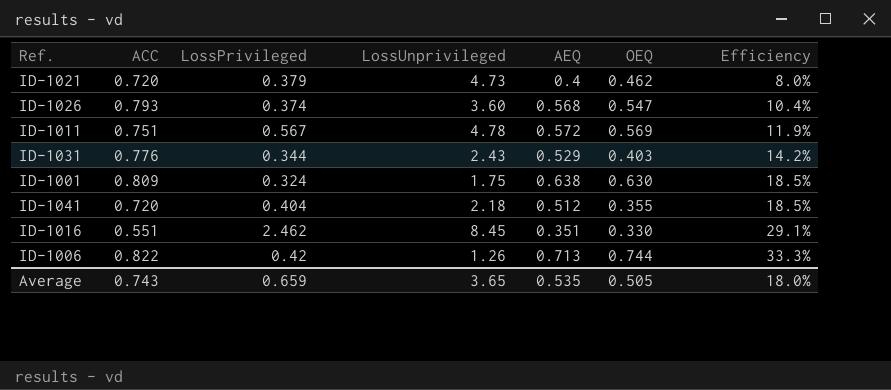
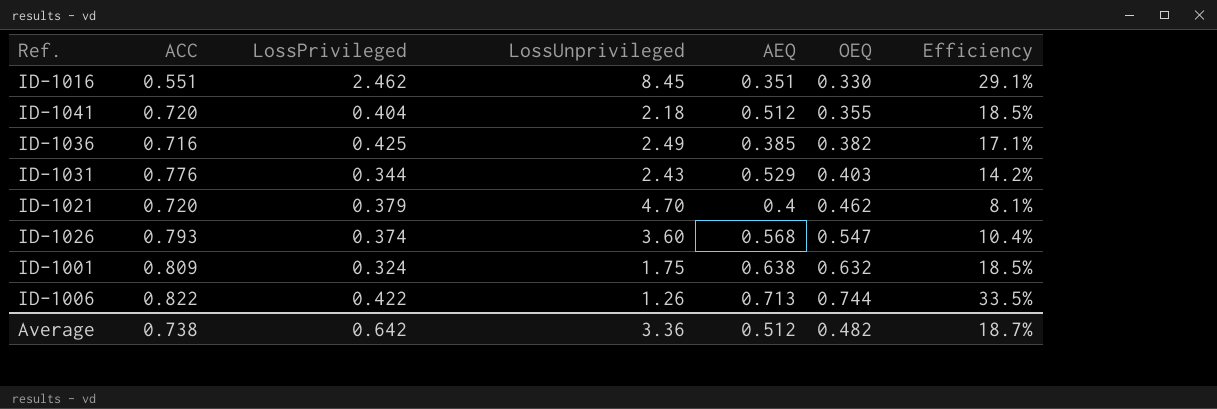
row order: Efficiency ascending -> OEQ ascending
row ID-1011: 0.751 | 0.567 | 4.78 | 0.572 | 0.569 | 11.9% -> none
row ID-1036: none -> 0.716 | 0.425 | 2.49 | 0.385 | 0.382 | 17.1%
ID-1021 | LossUnprivileged: 4.73 -> 4.70
ID-1021 | Efficiency: 8.0% -> 8.1%
ID-1001 | OEQ: 0.630 -> 0.632
ID-1006 | LossPrivileged: 0.42 -> 0.422
ID-1006 | Efficiency: 33.3% -> 33.5%
Average | ACC: 0.743 -> 0.738
Average | LossPrivileged: 0.659 -> 0.642
Average | LossUnprivileged: 3.65 -> 3.36
Average | AEQ: 0.535 -> 0.512
Average | OEQ: 0.505 -> 0.482
Average | Efficiency: 18.0% -> 18.7%

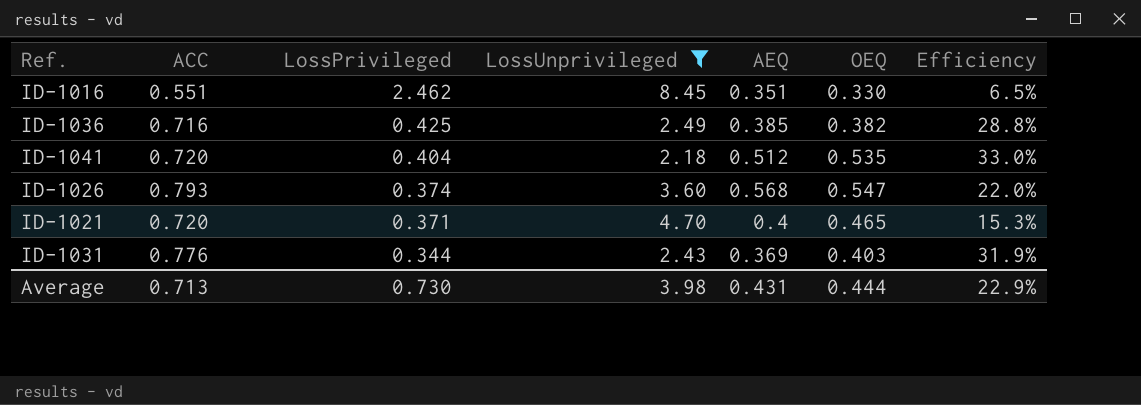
filter: none -> LossUnprivileged >= 2.18
row order: OEQ ascending -> LossPrivileged descending
column Efficiency | formula: [LossPrivileged] / [LossUnprivileged] -> [ACC] / [LossUnprivileged]
ID-1041 | OEQ: 0.355 -> 0.535
ID-1021 | LossPrivileged: 0.379 -> 0.371
ID-1021 | OEQ: 0.462 -> 0.465
ID-1031 | AEQ: 0.529 -> 0.369
Average | ACC: 0.738 -> 0.713
Average | LossPrivileged: 0.642 -> 0.730
Average | LossUnprivileged: 3.36 -> 3.98
Average | AEQ: 0.512 -> 0.431
Average | OEQ: 0.482 -> 0.444
Average | Efficiency: 18.7% -> 22.9%

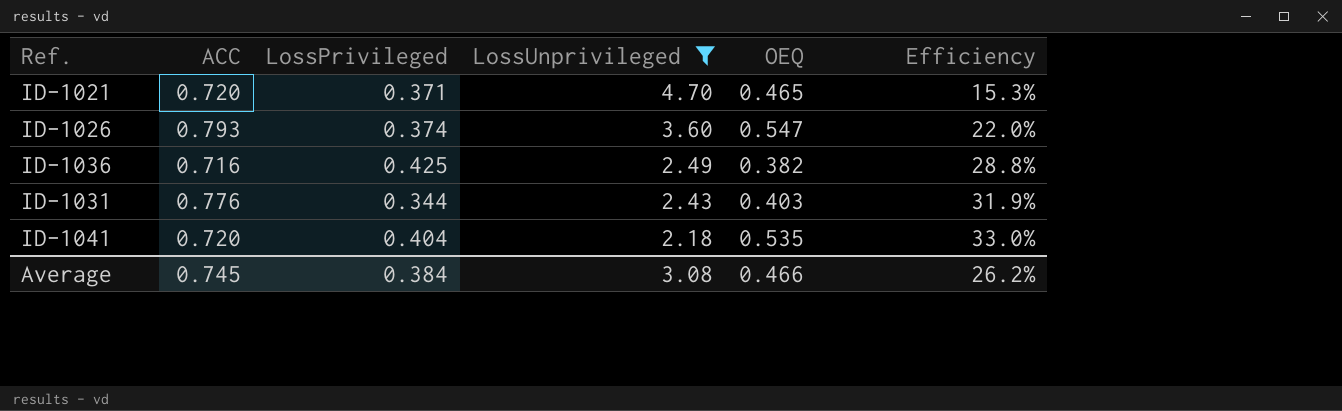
row order: LossPrivileged descending -> LossUnprivileged descending
column AEQ | position: 5 -> none
row ID-1016: 0.551 | 2.462 | 8.45 | 0.351 | 0.330 | 6.5% -> none
Average | ACC: 0.713 -> 0.745
Average | LossPrivileged: 0.730 -> 0.384
Average | LossUnprivileged: 3.98 -> 3.08
Average | OEQ: 0.444 -> 0.466
Average | Efficiency: 22.9% -> 26.2%

